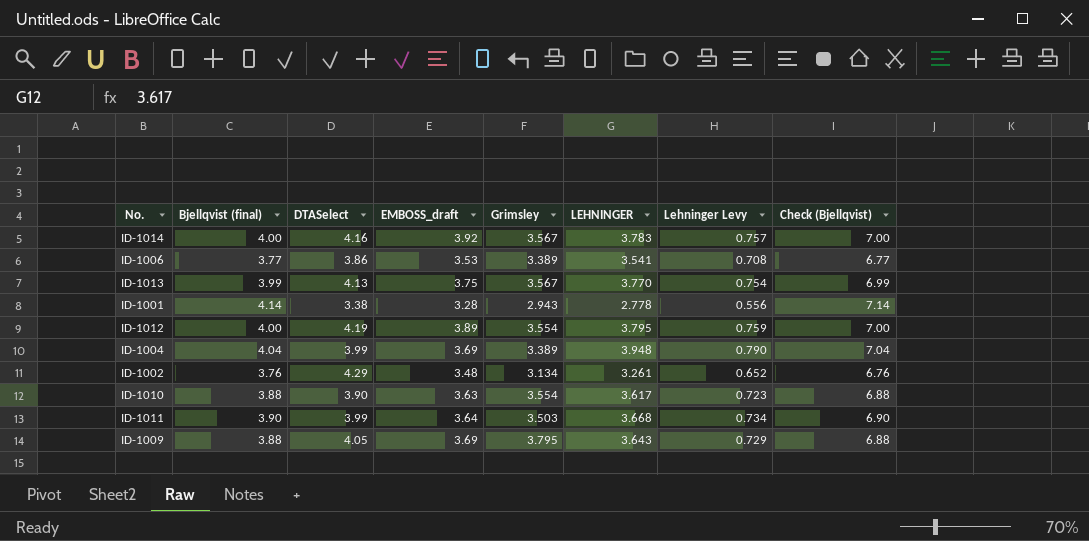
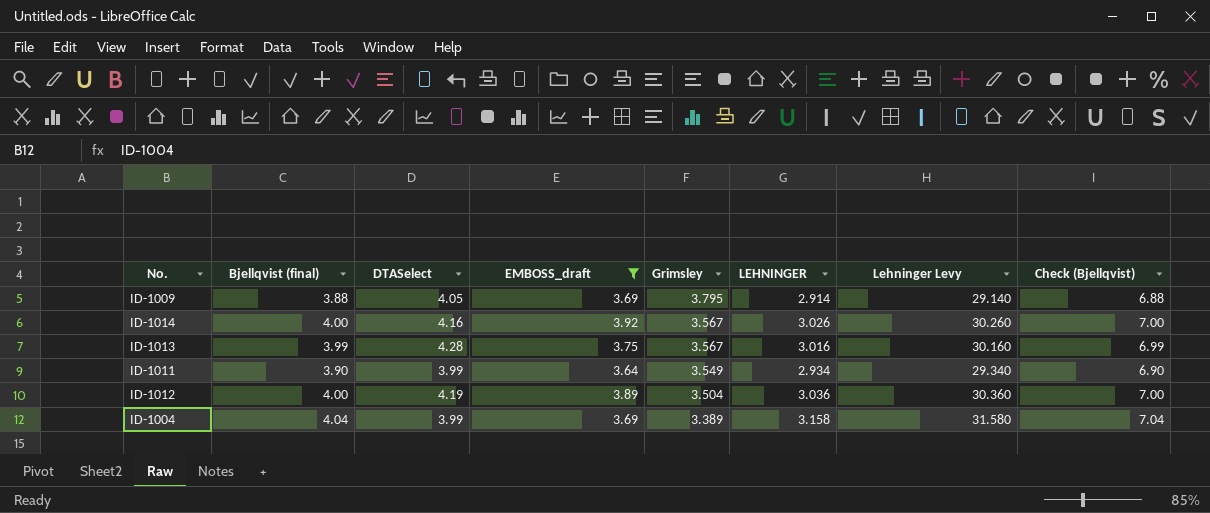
filter: none -> EMBOSS_draft >= 3.64
row order: none -> Grimsley descending
column Lehninger Levy | formula: [LEHNINGER] * 0.2 -> [LEHNINGER] * 10
ID-1009 | LEHNINGER: 3.643 -> 2.914
ID-1014 | LEHNINGER: 3.783 -> 3.026
ID-1013 | DTASelect: 4.13 -> 4.28
ID-1013 | LEHNINGER: 3.770 -> 3.016
ID-1011 | Grimsley: 3.503 -> 3.549
ID-1011 | LEHNINGER: 3.668 -> 2.934
ID-1012 | Grimsley: 3.554 -> 3.504
ID-1012 | LEHNINGER: 3.795 -> 3.036
ID-1004 | LEHNINGER: 3.948 -> 3.158

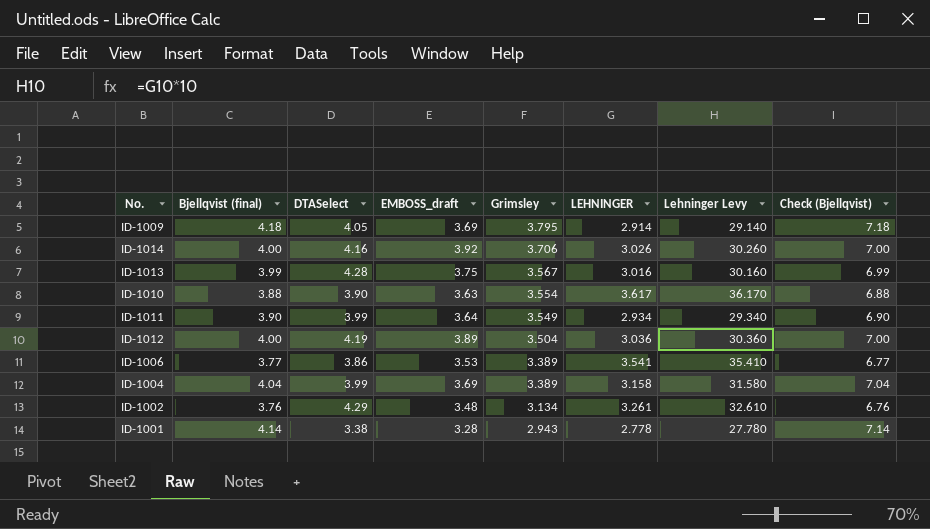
filter: EMBOSS_draft >= 3.64 -> none
ID-1009 | Bjellqvist (final): 3.88 -> 4.18
ID-1009 | Check (Bjellqvist): 6.88 -> 7.18
ID-1014 | Grimsley: 3.567 -> 3.706

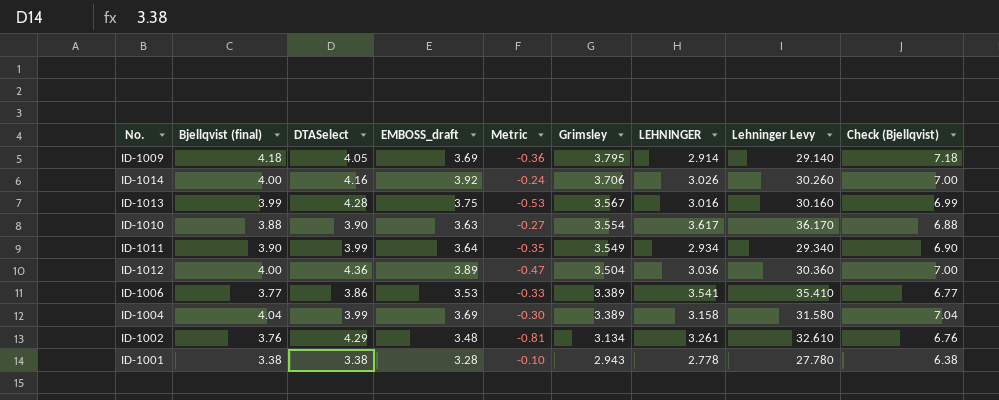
column Metric | formula: none -> [EMBOSS_draft] - [DTASelect]
ID-1012 | DTASelect: 4.19 -> 4.36
ID-1001 | Bjellqvist (final): 4.14 -> 3.38
ID-1001 | Check (Bjellqvist): 7.14 -> 6.38

